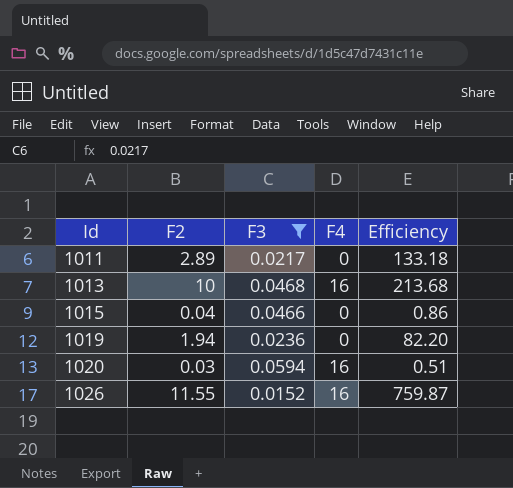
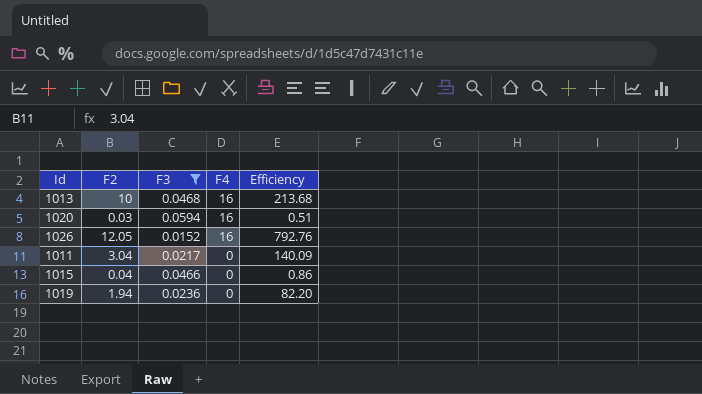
row order: Id ascending -> F4 descending
1026 | F2: 11.55 -> 12.05
1026 | Efficiency: 759.87 -> 792.76
1011 | F2: 2.89 -> 3.04
1011 | Efficiency: 133.18 -> 140.09

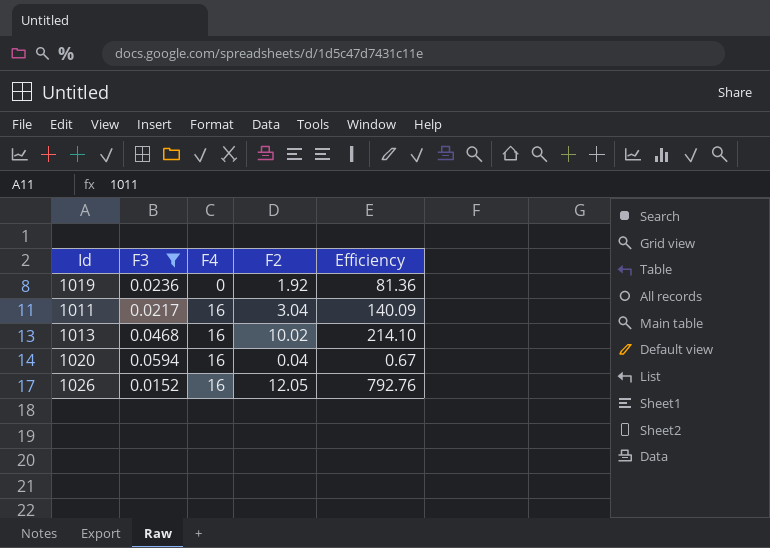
row order: F4 descending -> F4 ascending
column F2 | position: 2 -> 4
row 1015: 0.04 | 0.0466 | 0 | 0.86 -> none
1019 | F2: 1.94 -> 1.92
1019 | Efficiency: 82.20 -> 81.36
1011 | F4: 0 -> 16
1013 | F2: 10 -> 10.02
1013 | Efficiency: 213.68 -> 214.10
1020 | F2: 0.03 -> 0.04
1020 | Efficiency: 0.51 -> 0.67

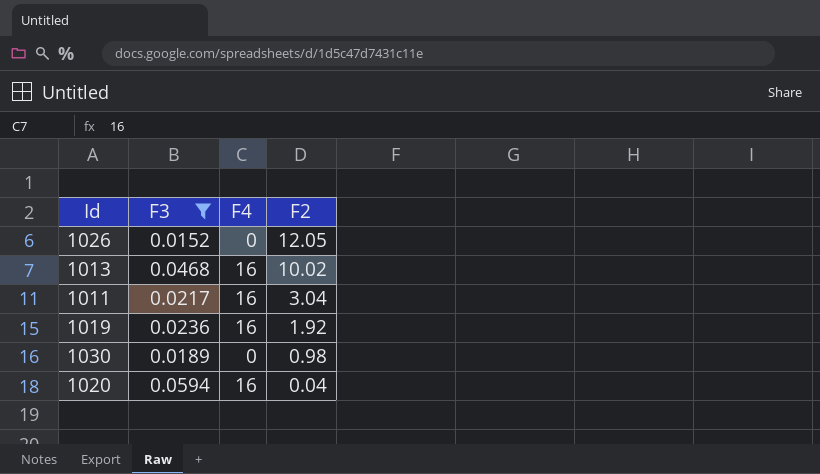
row order: F4 ascending -> F2 descending
column Efficiency | formula: [F2] / [F3] -> none
1026 | F4: 16 -> 0
1019 | F4: 0 -> 16
row 1030: none -> 0.0189 | 0 | 0.98

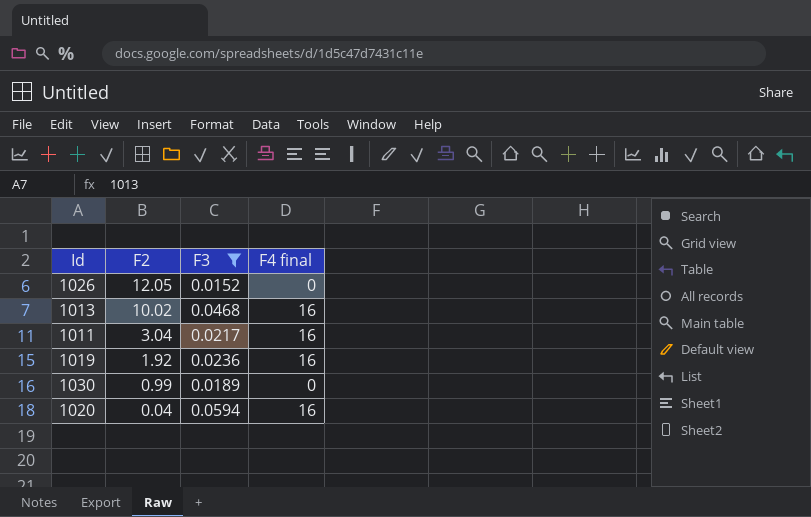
column F2 | position: 4 -> 2
column name: F4 -> F4 final
1030 | F2: 0.98 -> 0.99

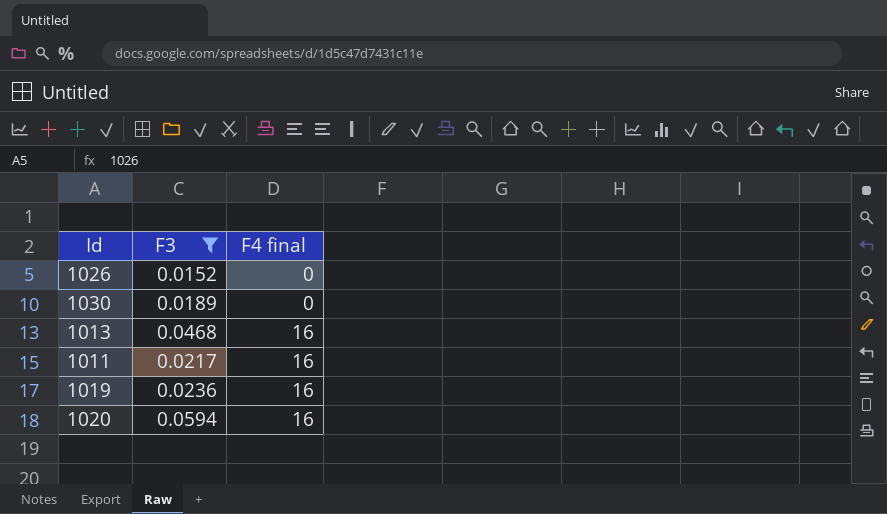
row order: F2 descending -> F4 final ascending
column F2 | position: 2 -> none

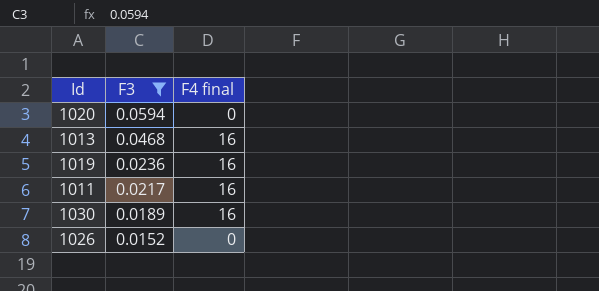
row order: F4 final ascending -> F3 descending
1020 | F4 final: 16 -> 0
1030 | F4 final: 0 -> 16

